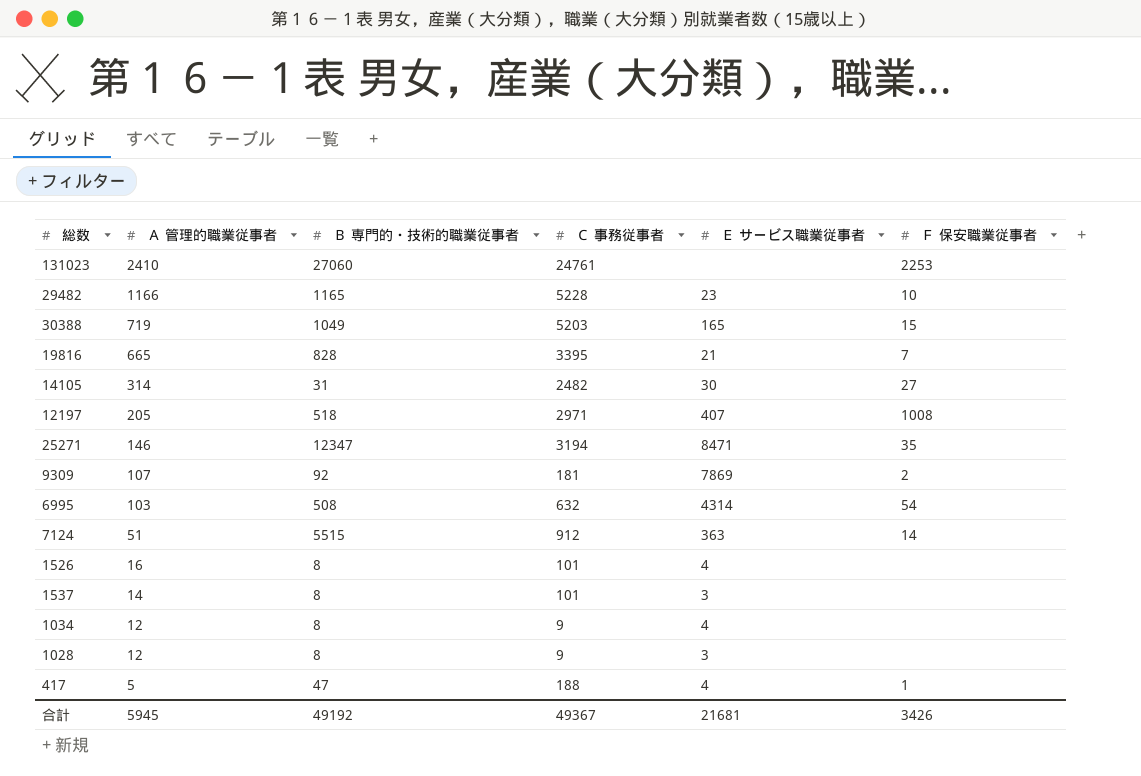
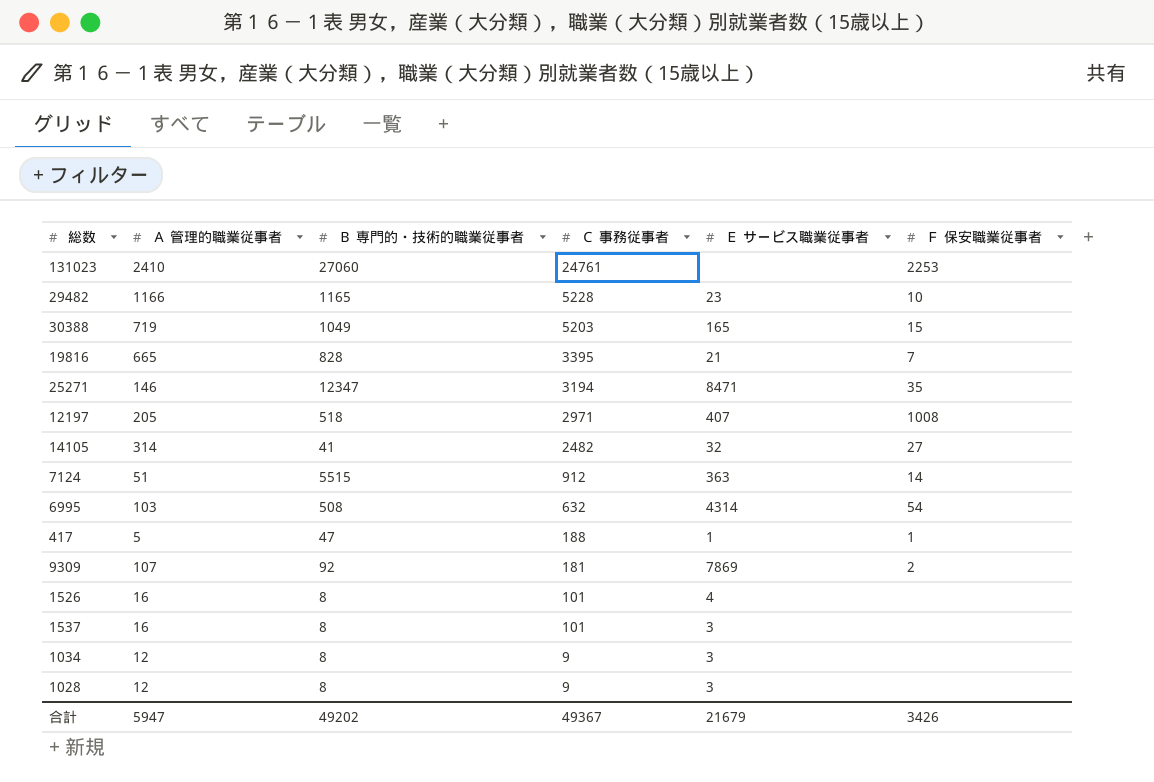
row order: Ａ 管理的職業従事者 descending -> Ｃ 事務従事者 descending
14105 | Ｂ 専門的・技術的職業従事者: 31 -> 41
14105 | Ｅ サービス職業従事者: 30 -> 32
417 | Ｅ サービス職業従事者: 4 -> 1
1537 | Ａ 管理的職業従事者: 14 -> 16
1034 | Ｅ サービス職業従事者: 4 -> 3
合計 | Ａ 管理的職業従事者: 5945 -> 5947
合計 | Ｂ 専門的・技術的職業従事者: 49192 -> 49202
合計 | Ｅ サービス職業従事者: 21681 -> 21679

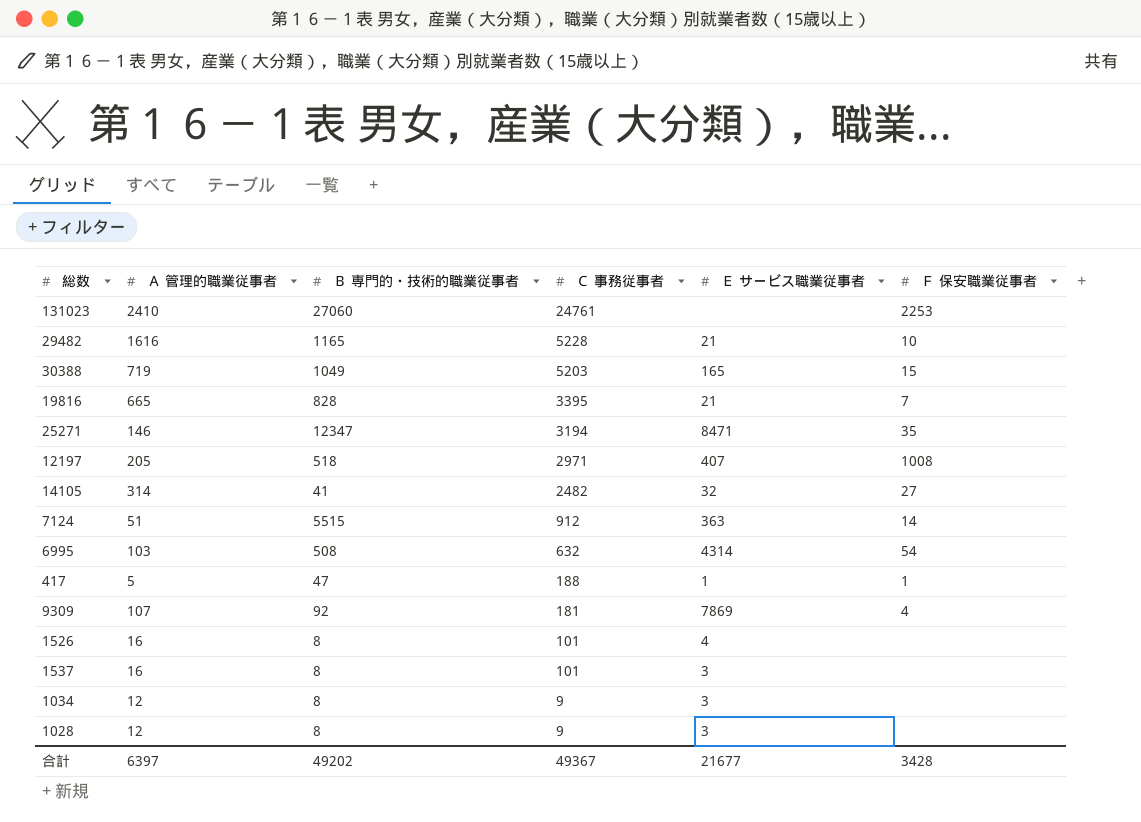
29482 | Ａ 管理的職業従事者: 1166 -> 1616
29482 | Ｅ サービス職業従事者: 23 -> 21
9309 | Ｆ 保安職業従事者: 2 -> 4
合計 | Ａ 管理的職業従事者: 5947 -> 6397
合計 | Ｅ サービス職業従事者: 21679 -> 21677
合計 | Ｆ 保安職業従事者: 3426 -> 3428

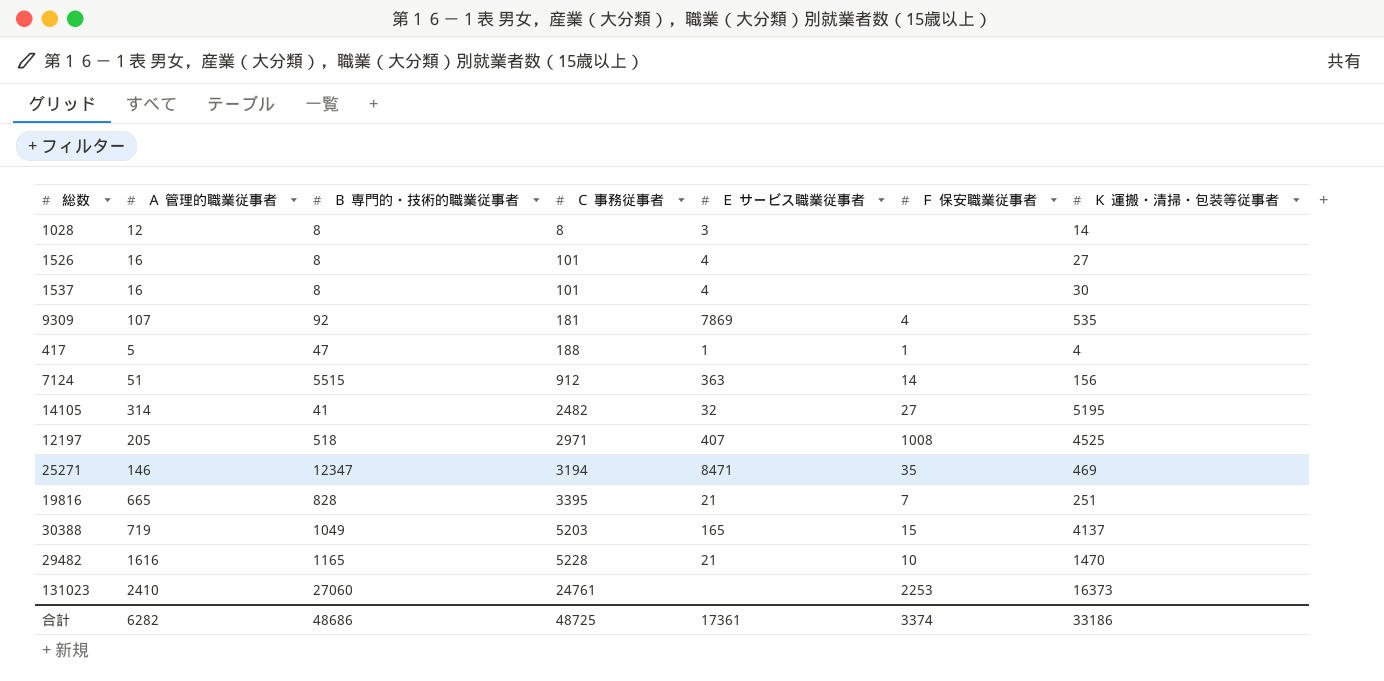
row order: Ｃ 事務従事者 descending -> Ｃ 事務従事者 ascending
column Ｋ 運搬・清掃・包装等従事者 | position: none -> 7
row 6995: 103 | 508 | 632 | 4314 | 54 -> none
row 1034: 12 | 8 | 9 | 3 | none -> none
1028 | Ｃ 事務従事者: 9 -> 8
1537 | Ｅ サービス職業従事者: 3 -> 4
合計 | Ａ 管理的職業従事者: 6397 -> 6282
合計 | Ｂ 専門的・技術的職業従事者: 49202 -> 48686
合計 | Ｃ 事務従事者: 49367 -> 48725
合計 | Ｅ サービス職業従事者: 21677 -> 17361
合計 | Ｆ 保安職業従事者: 3428 -> 3374

